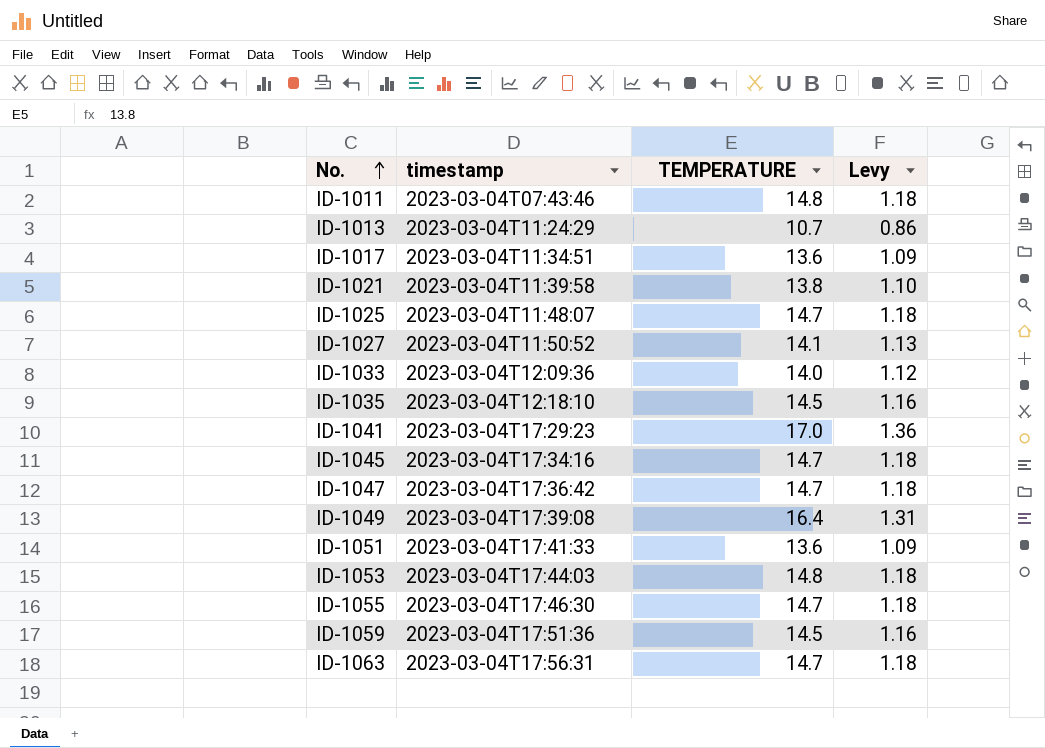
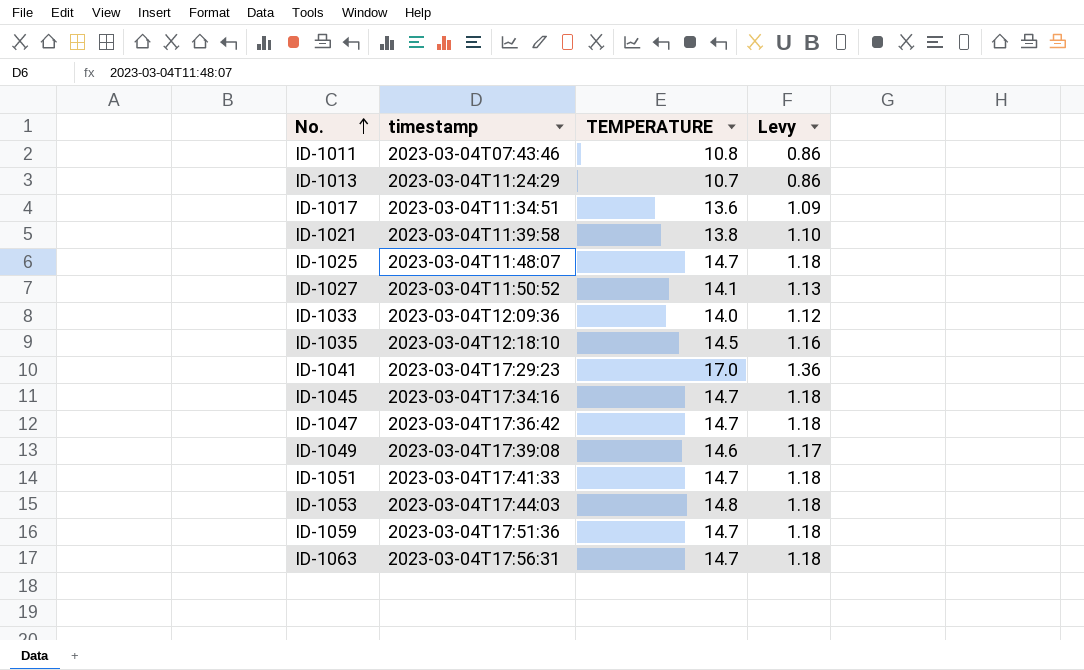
row ID-1055: 2023-03-04T17:46:30 | 14.7 | 1.18 -> none
ID-1011 | TEMPERATURE: 14.8 -> 10.8
ID-1011 | Levy: 1.18 -> 0.86
ID-1049 | TEMPERATURE: 16.4 -> 14.6
ID-1049 | Levy: 1.31 -> 1.17
ID-1051 | TEMPERATURE: 13.6 -> 14.7
ID-1051 | Levy: 1.09 -> 1.18
ID-1059 | TEMPERATURE: 14.5 -> 14.7
ID-1059 | Levy: 1.16 -> 1.18

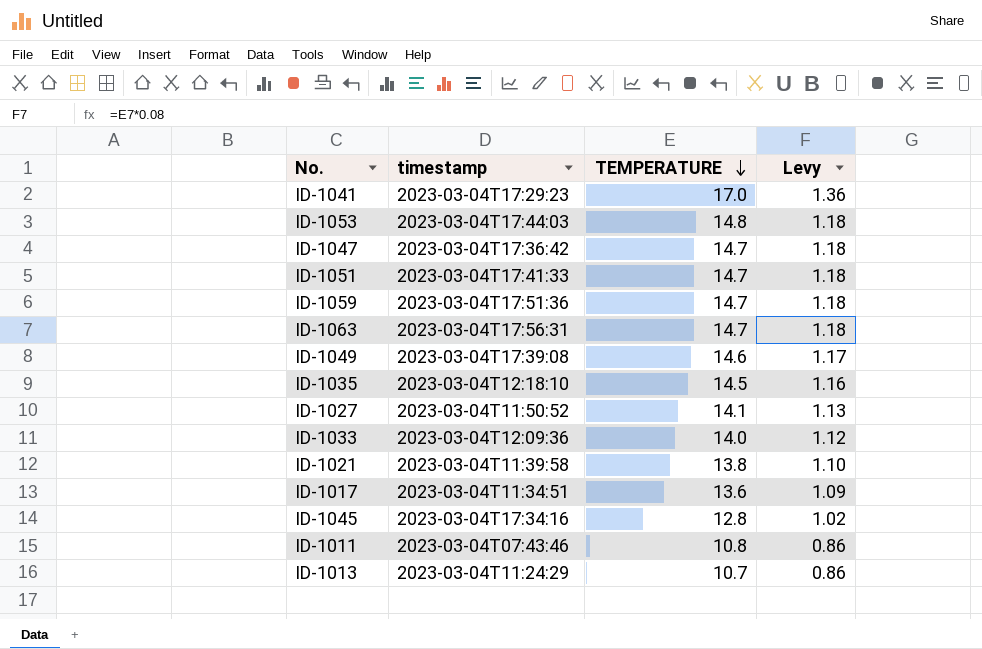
row order: No. ascending -> TEMPERATURE descending
row ID-1025: 2023-03-04T11:48:07 | 14.7 | 1.18 -> none
ID-1045 | TEMPERATURE: 14.7 -> 12.8
ID-1045 | Levy: 1.18 -> 1.02

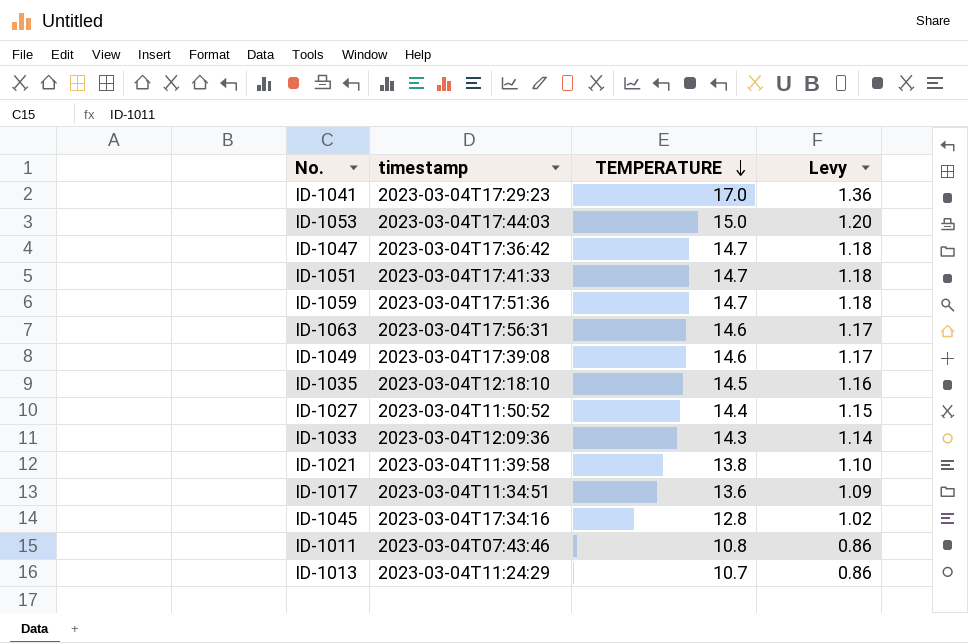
ID-1053 | TEMPERATURE: 14.8 -> 15.0
ID-1053 | Levy: 1.18 -> 1.20
ID-1063 | TEMPERATURE: 14.7 -> 14.6
ID-1063 | Levy: 1.18 -> 1.17
ID-1027 | TEMPERATURE: 14.1 -> 14.4
ID-1027 | Levy: 1.13 -> 1.15
ID-1033 | TEMPERATURE: 14.0 -> 14.3
ID-1033 | Levy: 1.12 -> 1.14

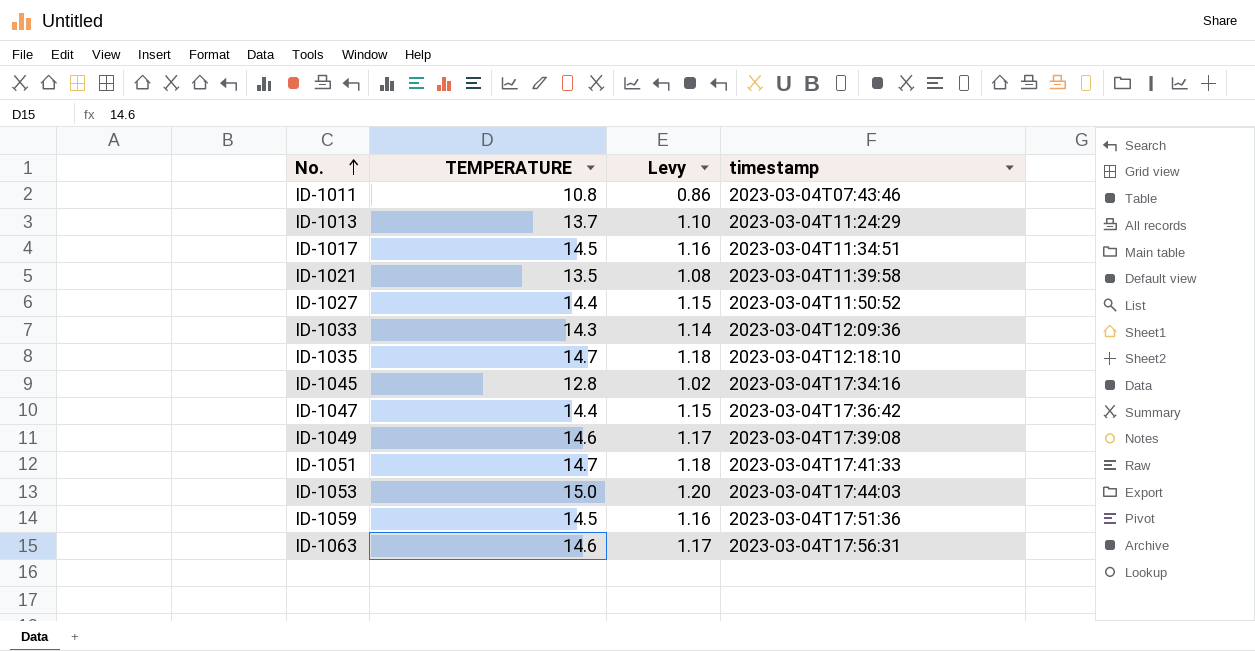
row order: TEMPERATURE descending -> No. ascending
column timestamp | position: 2 -> 4
row ID-1041: 2023-03-04T17:29:23 | 17.0 | 1.36 -> none
ID-1013 | TEMPERATURE: 10.7 -> 13.7
ID-1013 | Levy: 0.86 -> 1.10
ID-1017 | TEMPERATURE: 13.6 -> 14.5
ID-1017 | Levy: 1.09 -> 1.16
ID-1021 | TEMPERATURE: 13.8 -> 13.5
ID-1021 | Levy: 1.10 -> 1.08
ID-1035 | TEMPERATURE: 14.5 -> 14.7
ID-1035 | Levy: 1.16 -> 1.18
ID-1047 | TEMPERATURE: 14.7 -> 14.4
ID-1047 | Levy: 1.18 -> 1.15
ID-1059 | TEMPERATURE: 14.7 -> 14.5
ID-1059 | Levy: 1.18 -> 1.16

